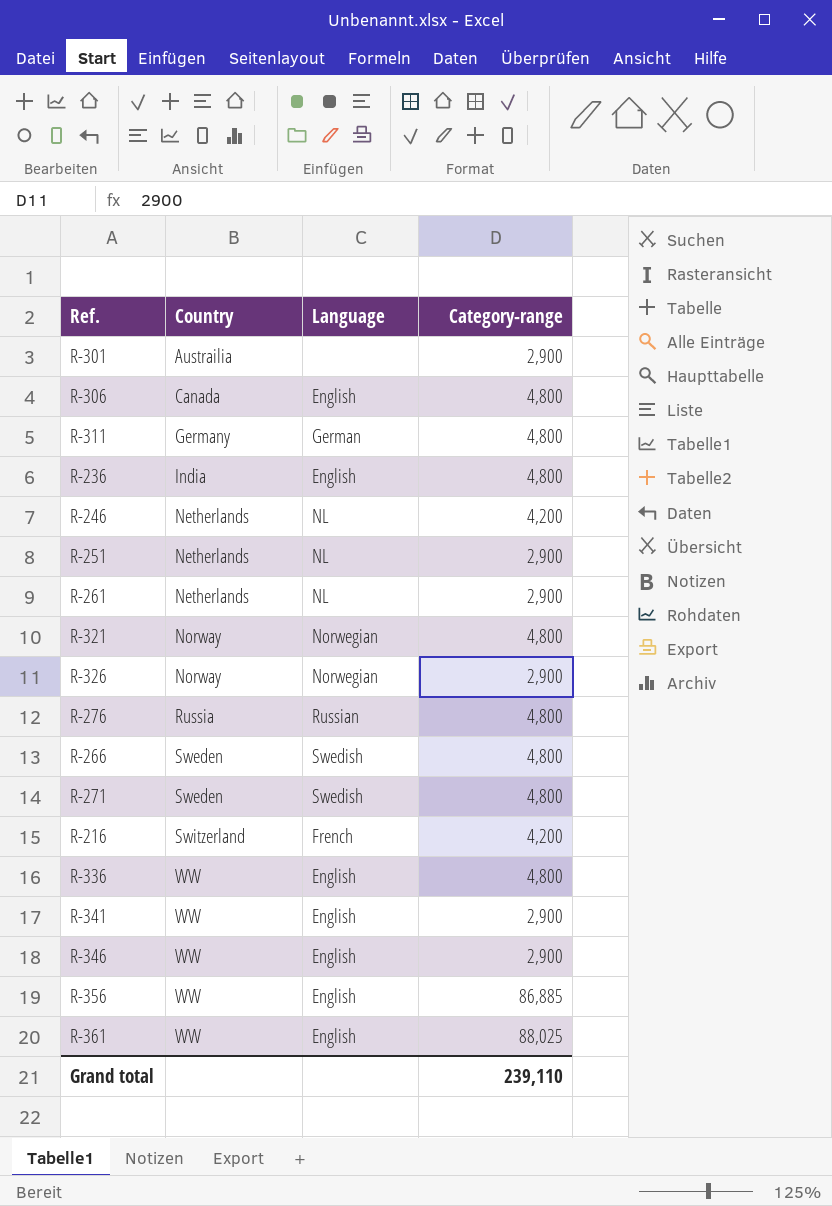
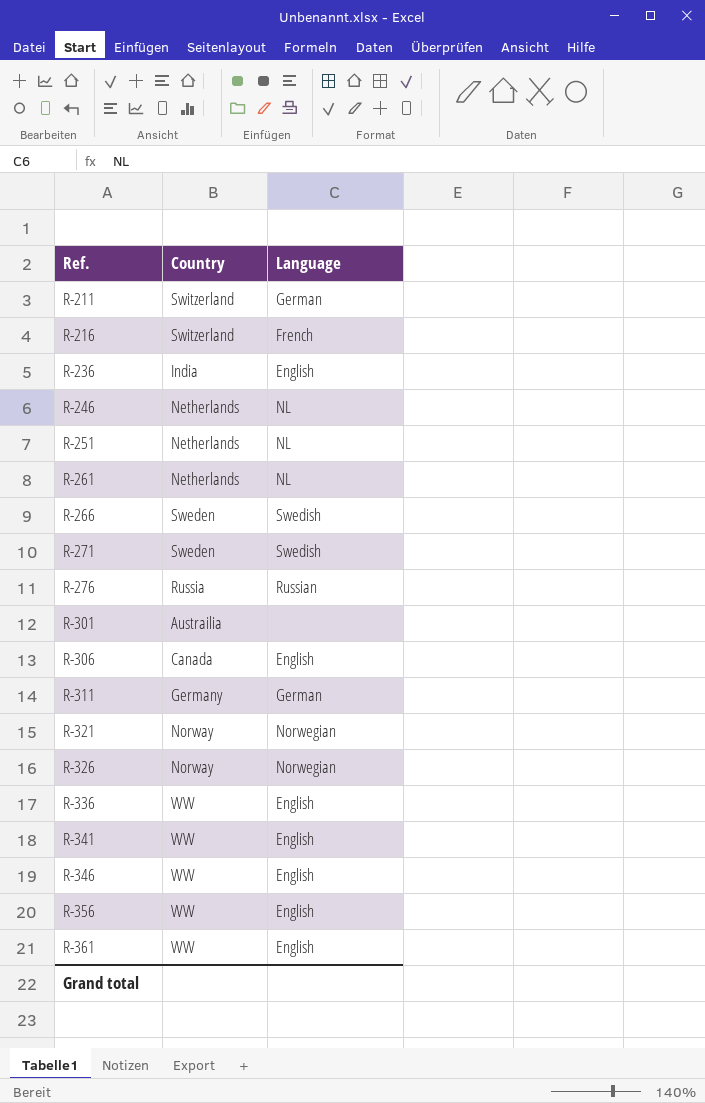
row order: Country ascending -> Ref. ascending
column Category-range | position: 4 -> none
row R-211: none -> Switzerland | German

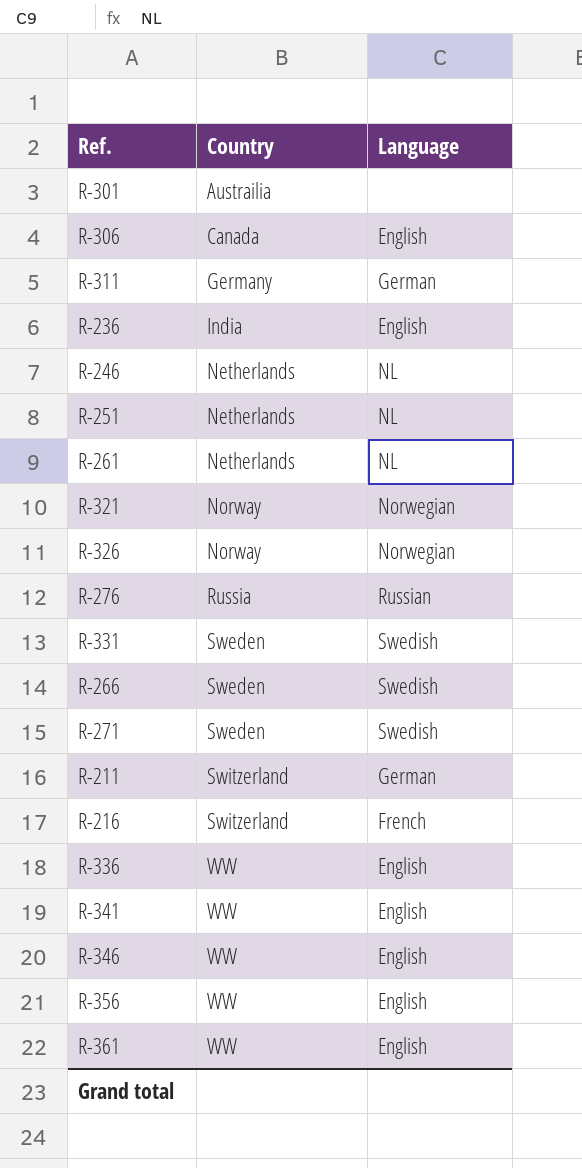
row order: Ref. ascending -> Country ascending
row R-331: none -> Sweden | Swedish

